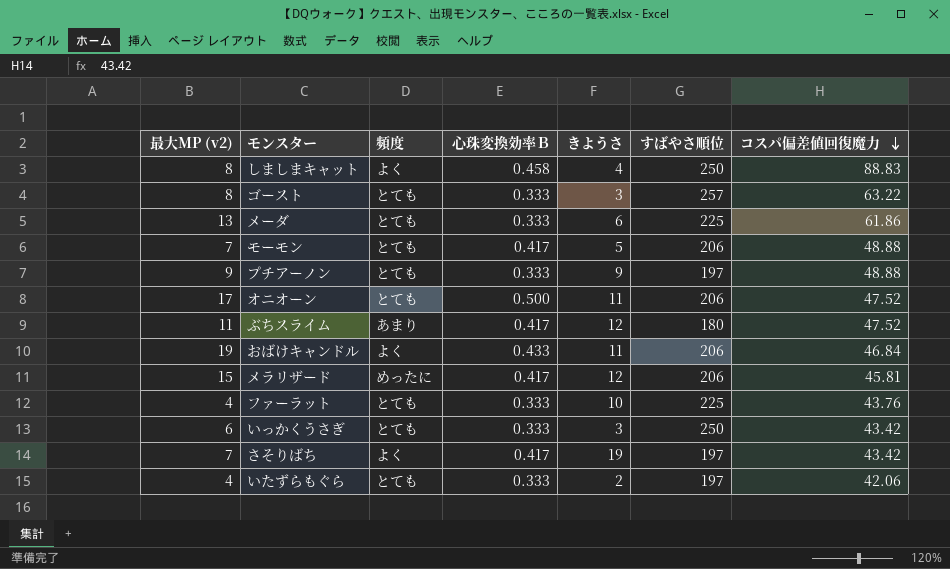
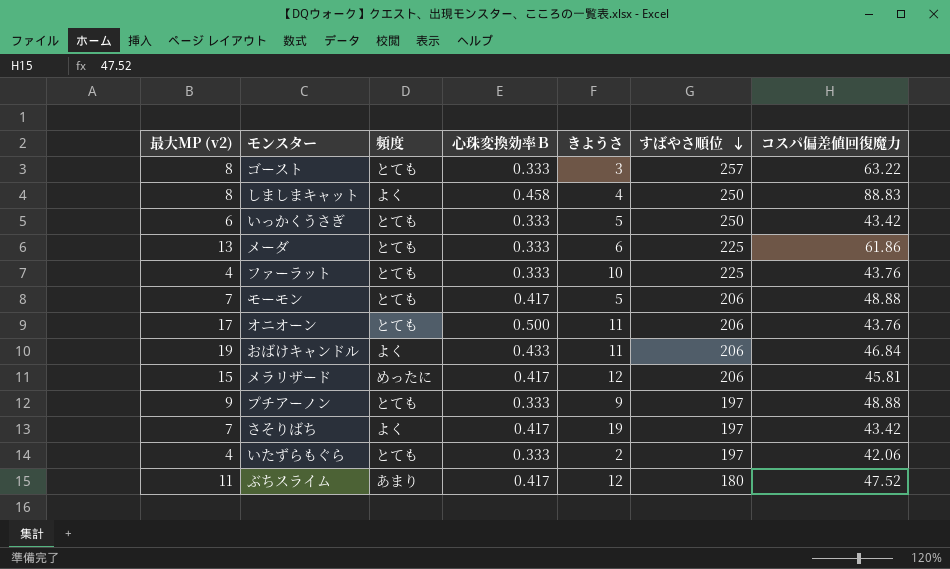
row order: コスパ偏差値回復魔力 descending -> すばやさ順位 descending
いっかくうさぎ | きようさ: 3 -> 5
オニオーン | コスパ偏差値回復魔力: 47.52 -> 43.76

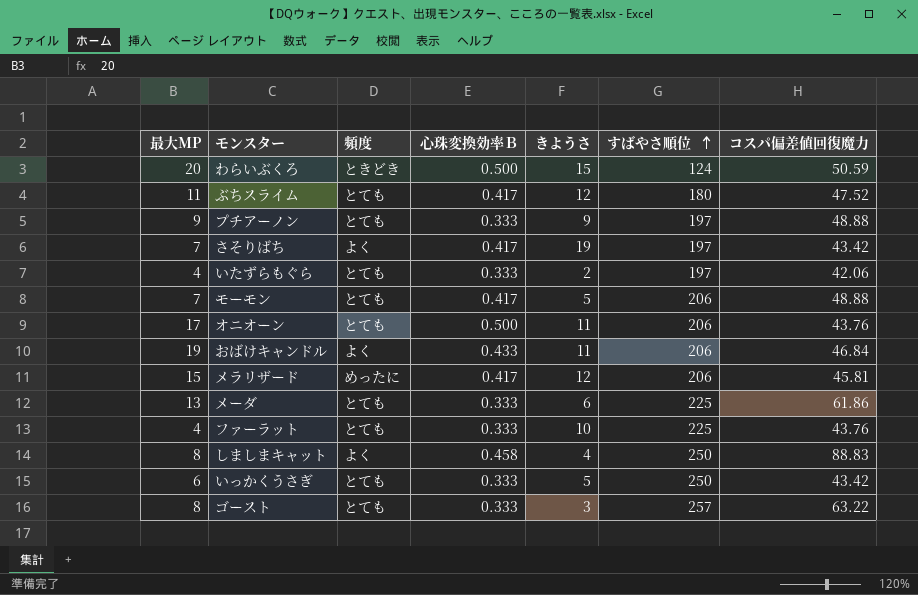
row order: すばやさ順位 descending -> すばやさ順位 ascending
column name: 最大MP (v2) -> 最大MP
row わらいぶくろ: none -> 20 | ときどき | 0.500 | 15 | 124 | 50.59
ぶちスライム | 頻度: あまり -> とても

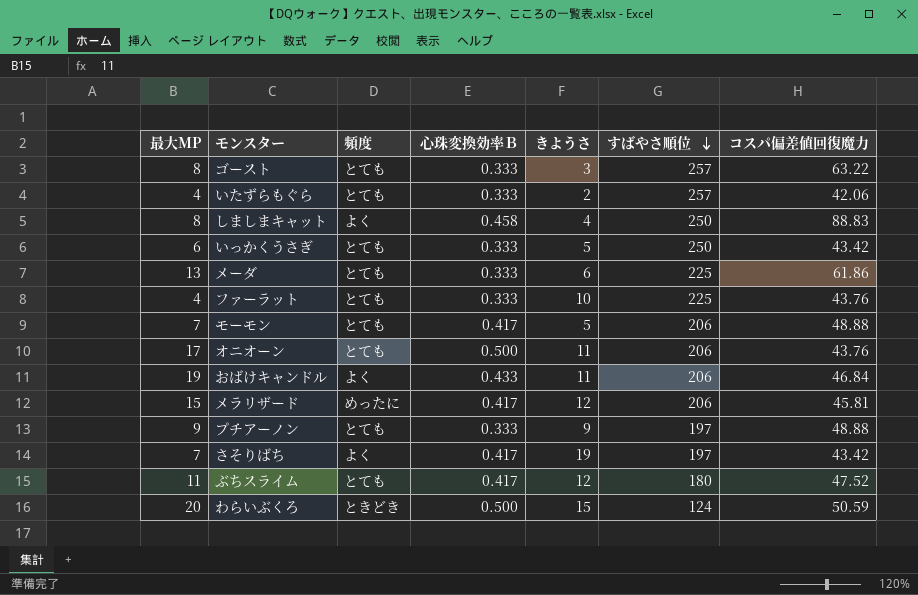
row order: すばやさ順位 ascending -> すばやさ順位 descending
いたずらもぐら | すばやさ順位: 197 -> 257

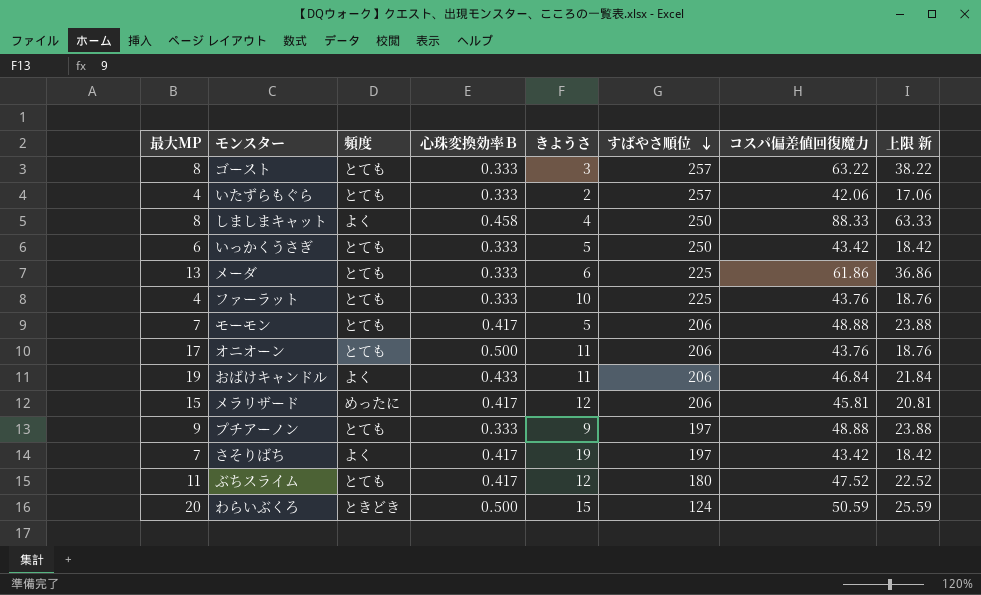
column 上限 新 | formula: none -> [コスパ偏差値回復魔力] - 25
しましまキャット | コスパ偏差値回復魔力: 88.83 -> 88.33

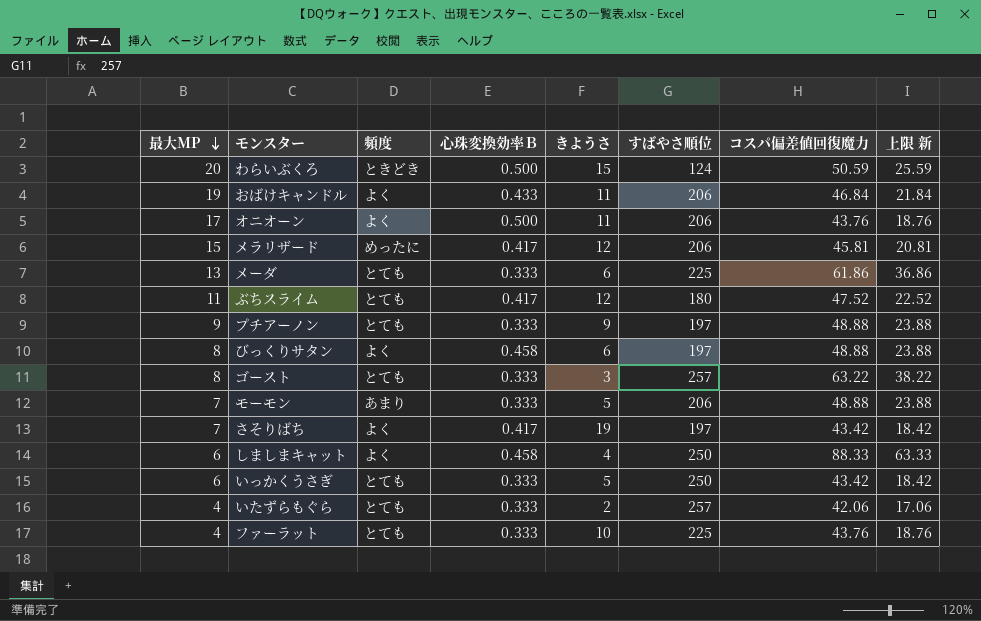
row order: すばやさ順位 descending -> 最大MP descending
オニオーン | 頻度: とても -> よく
row びっくりサタン: none -> 8 | よく | 0.458 | 6 | 197 | 48.88 | 23.88
モーモン | 頻度: とても -> あまり
モーモン | 心珠変換効率Ｂ: 0.417 -> 0.333
しましまキャット | 最大MP: 8 -> 6

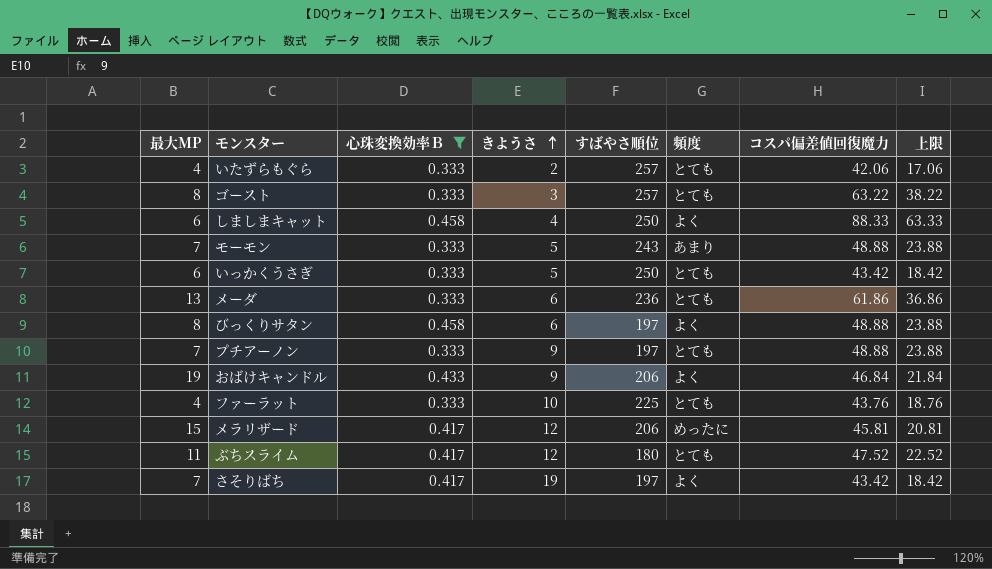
filter: none -> 心珠変換効率Ｂ != 0.500
row order: 最大MP descending -> きようさ ascending
column 頻度 | position: 3 -> 6
column name: 上限 新 -> 上限
モーモン | すばやさ順位: 206 -> 243
メーダ | すばやさ順位: 225 -> 236
プチアーノン | 最大MP: 9 -> 7
おばけキャンドル | きようさ: 11 -> 9

